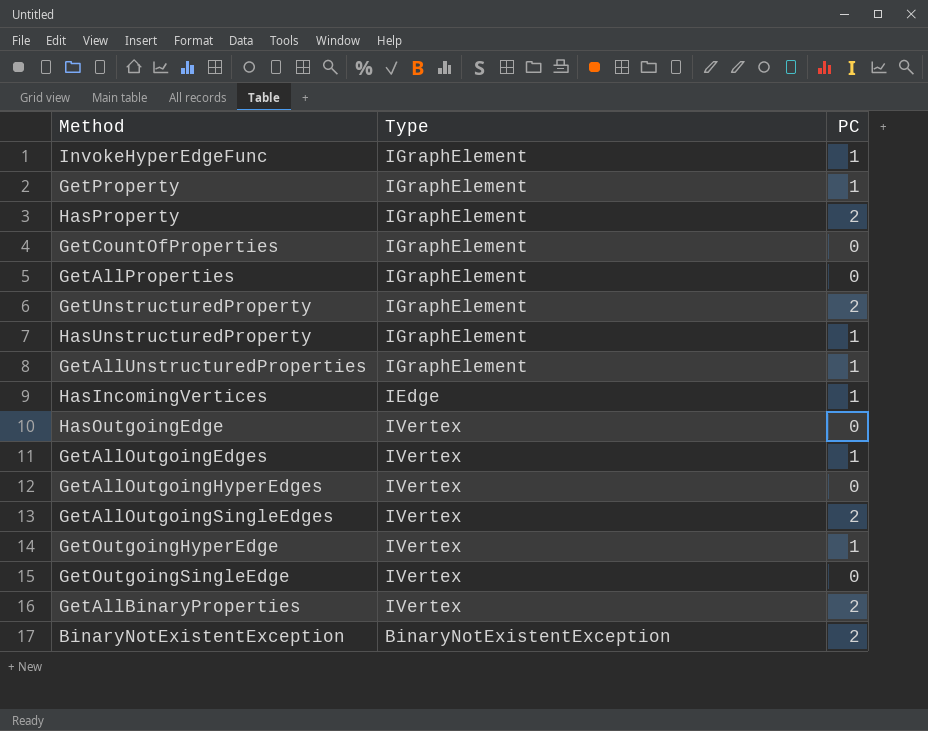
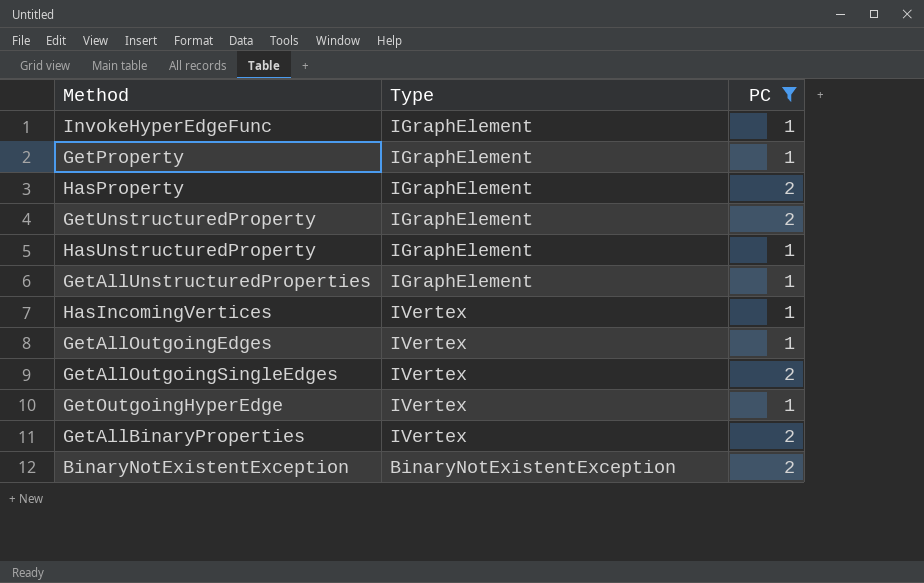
filter: none -> PC != 0
HasIncomingVertices | Type: IEdge -> IVertex

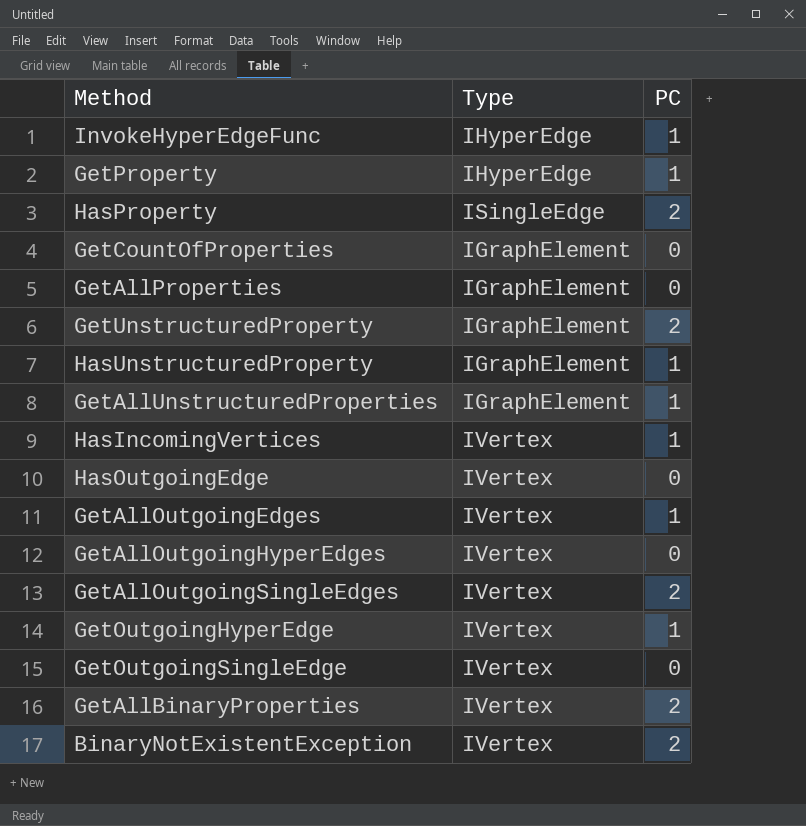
filter: PC != 0 -> none
InvokeHyperEdgeFunc | Type: IGraphElement -> IHyperEdge
GetProperty | Type: IGraphElement -> IHyperEdge
HasProperty | Type: IGraphElement -> ISingleEdge
BinaryNotExistentException | Type: BinaryNotExistentException -> IVertex

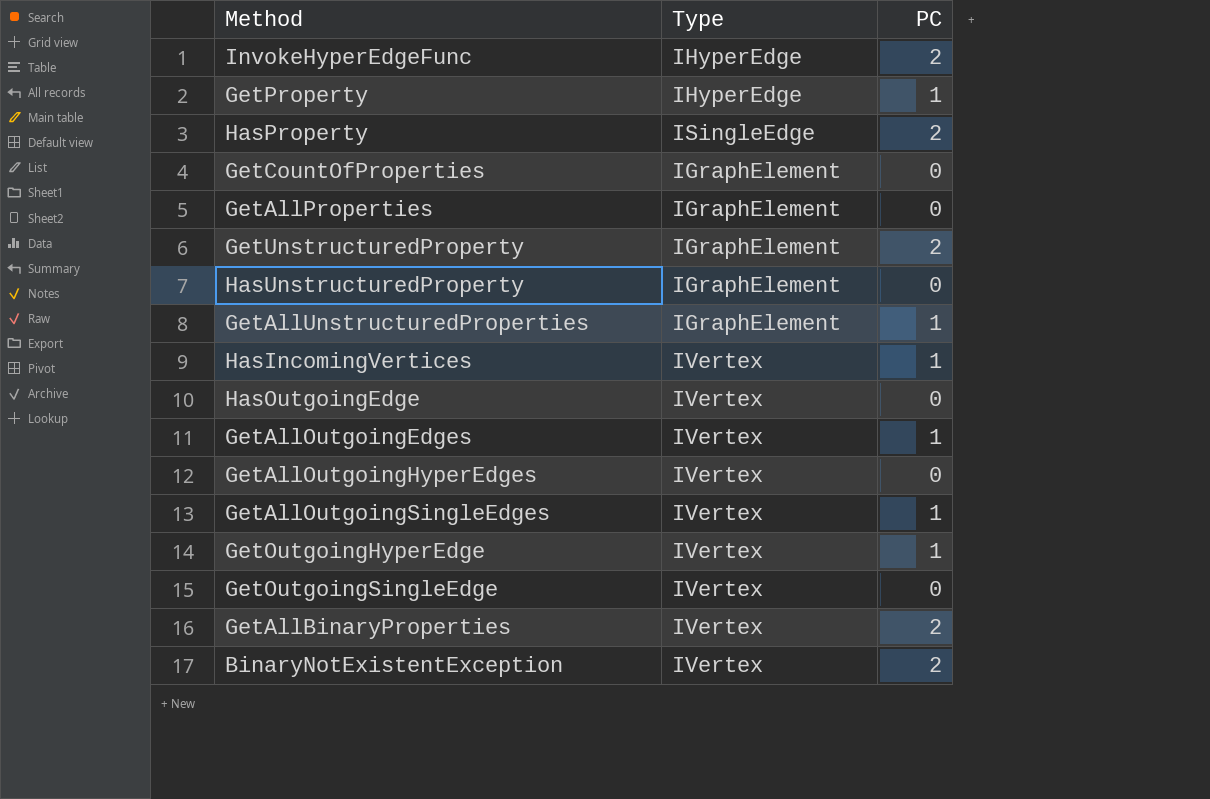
InvokeHyperEdgeFunc | PC: 1 -> 2
HasUnstructuredProperty | PC: 1 -> 0
GetAllOutgoingSingleEdges | PC: 2 -> 1

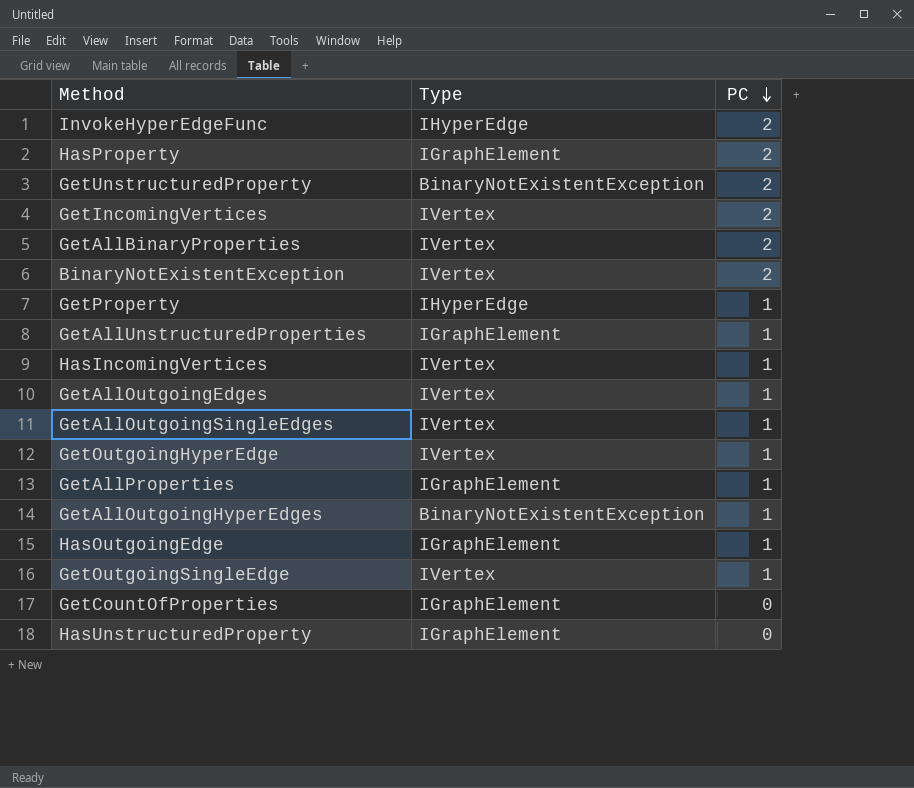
row order: none -> PC descending
HasProperty | Type: ISingleEdge -> IGraphElement
GetUnstructuredProperty | Type: IGraphElement -> BinaryNotExistentException
row GetIncomingVertices: none -> IVertex | 2
GetAllProperties | PC: 0 -> 1
GetAllOutgoingHyperEdges | Type: IVertex -> BinaryNotExistentException
GetAllOutgoingHyperEdges | PC: 0 -> 1
HasOutgoingEdge | Type: IVertex -> IGraphElement
HasOutgoingEdge | PC: 0 -> 1
GetOutgoingSingleEdge | PC: 0 -> 1

